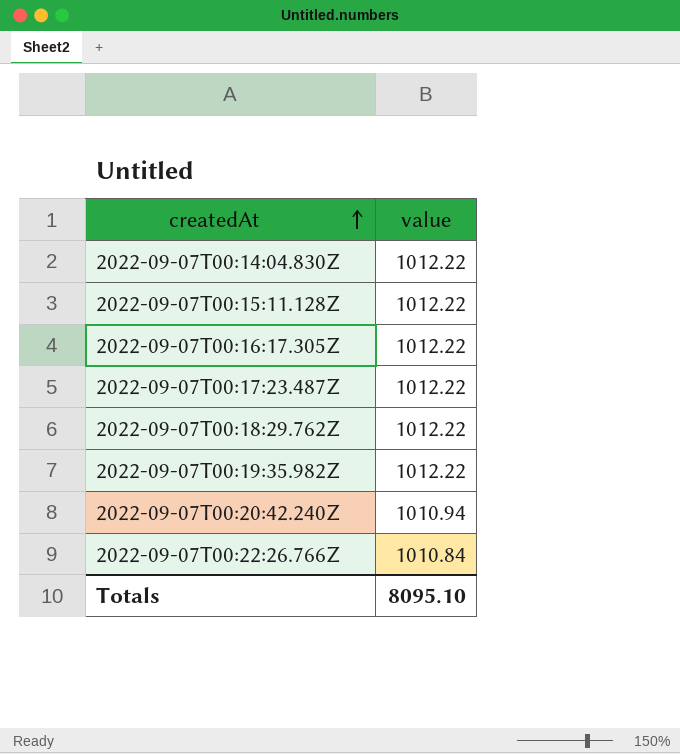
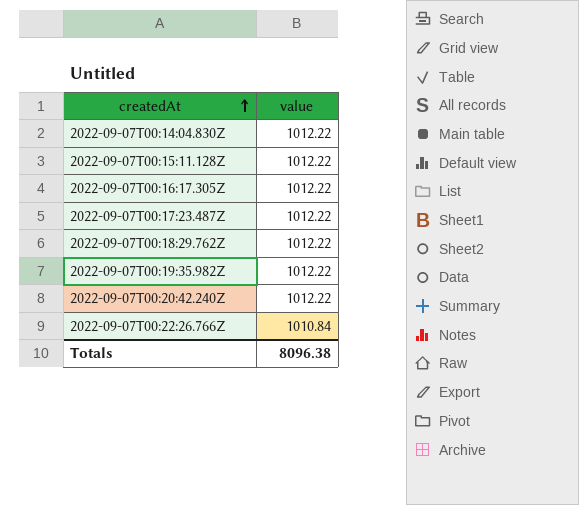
2022-09-07T00:20:42.240Z | value: 1010.94 -> 1012.22
Totals | value: 8095.10 -> 8096.38

